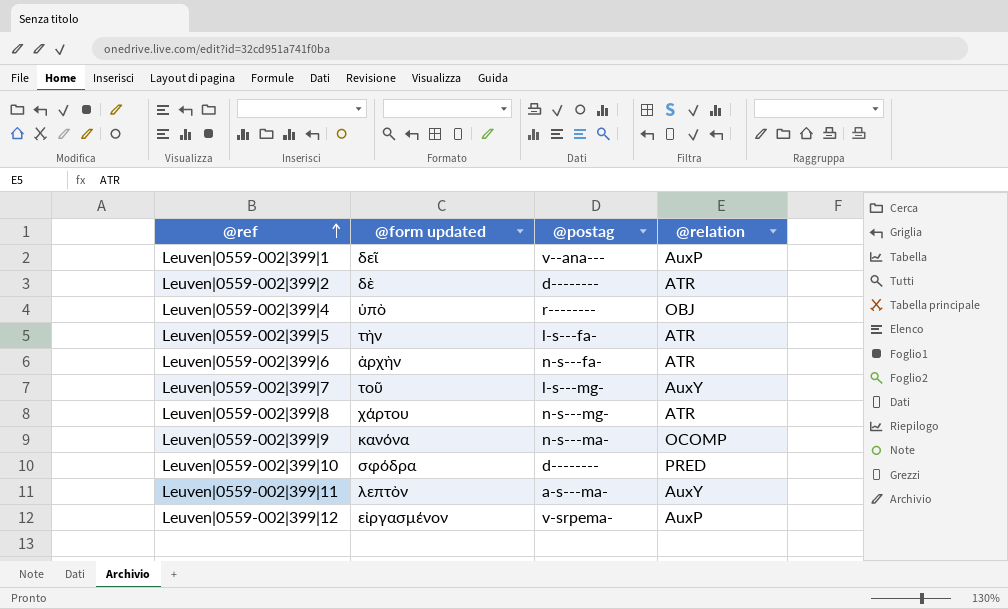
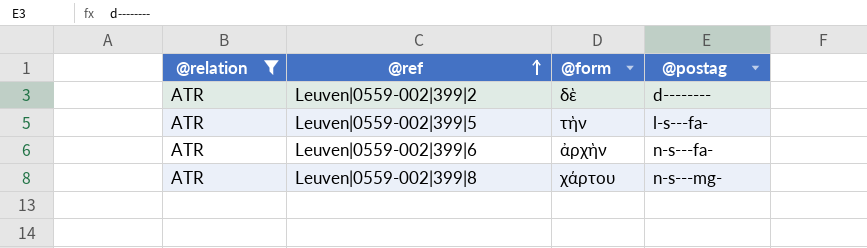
filter: none -> @relation = ATR
column @relation | position: 4 -> 1
column name: @form updated -> @form

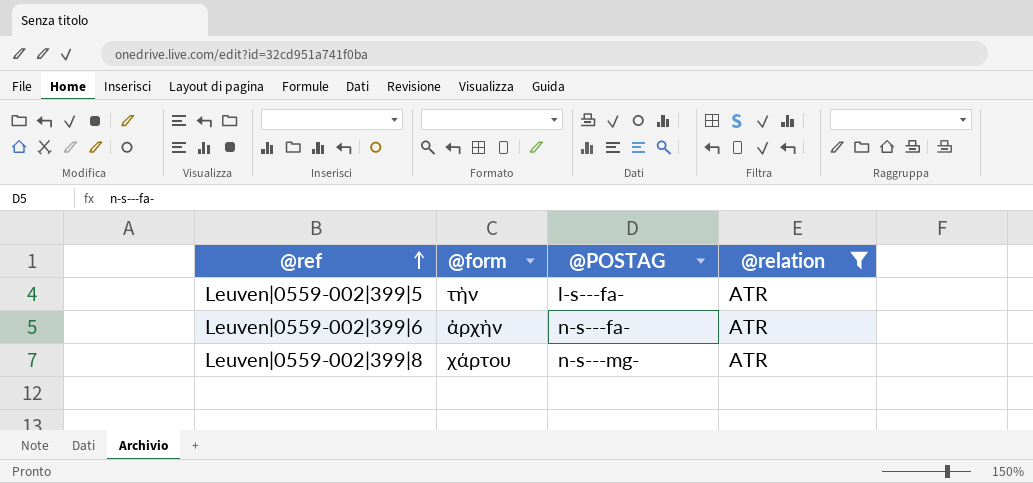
column name: @postag -> @POSTAG
column @relation | position: 1 -> 4
row Leuven|0559-002|399|2: ATR | δὲ | d-------- -> none

